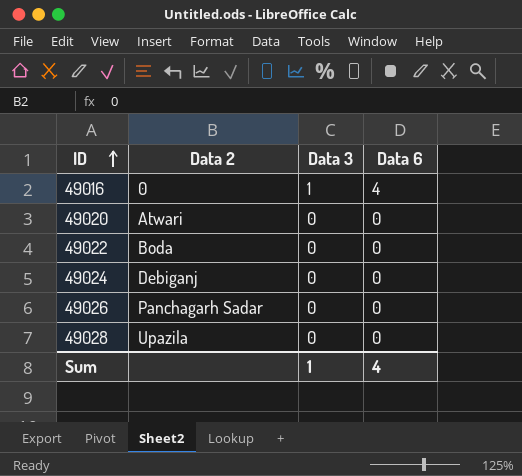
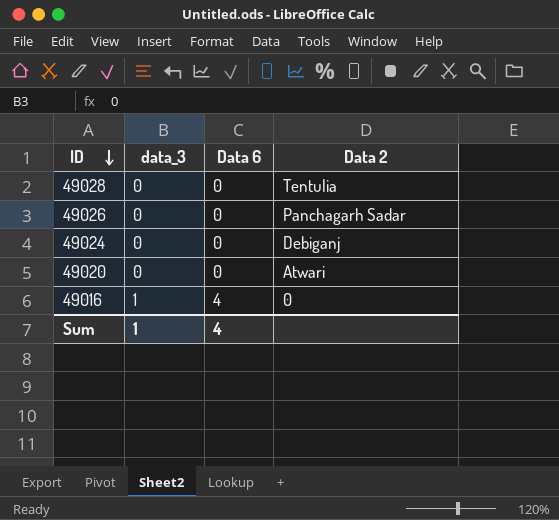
row order: ID ascending -> ID descending
column name: Data 3 -> data_3
column Data 2 | position: 2 -> 4
row 49022: Boda | 0 | 0 -> none
49028 | Data 2: Upazila -> Tentulia

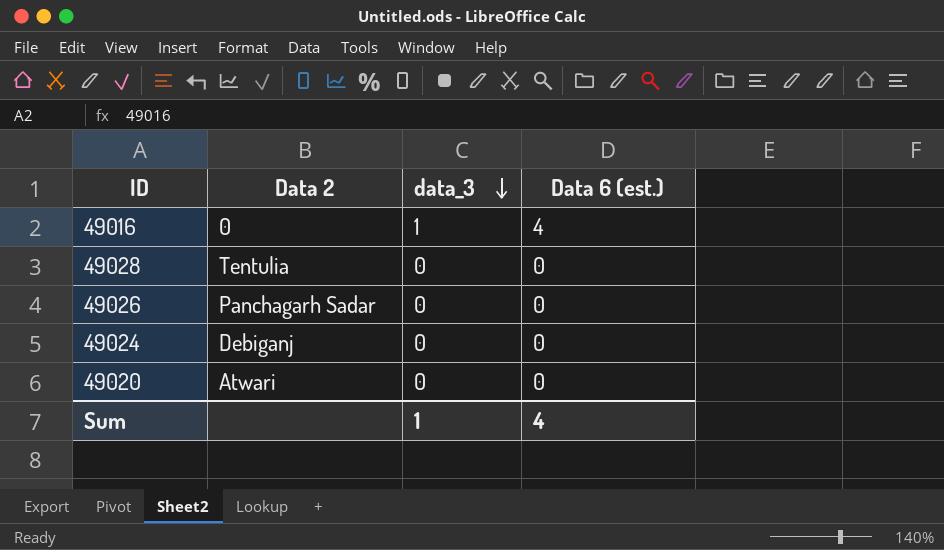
row order: ID descending -> data_3 descending
column Data 2 | position: 4 -> 2
column name: Data 6 -> Data 6 (est.)

